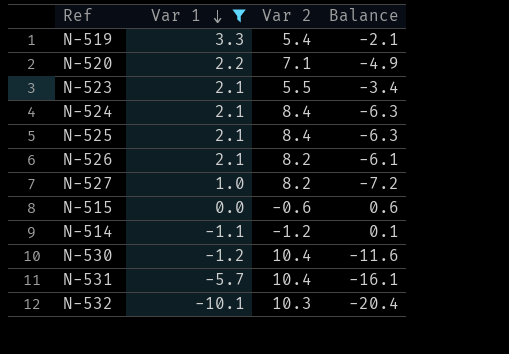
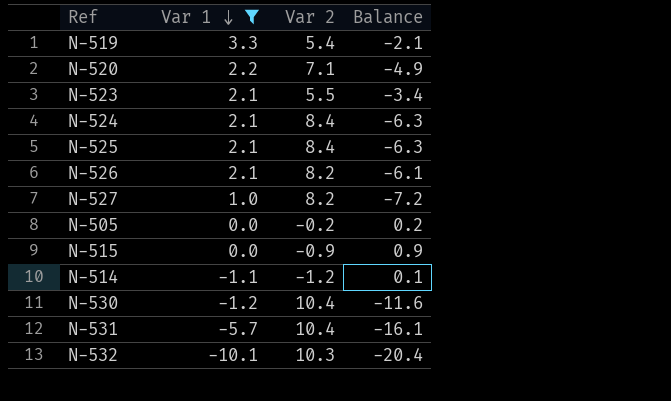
row N-505: none -> 0.0 | -0.2 | 0.2
N-515 | Var 2: -0.6 -> -0.9
N-515 | Balance: 0.6 -> 0.9

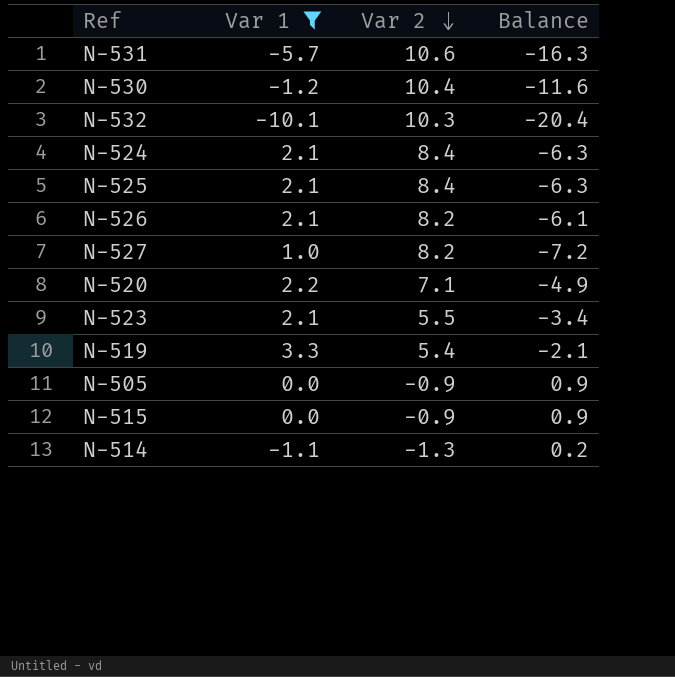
row order: Var 1 descending -> Var 2 descending
N-531 | Var 2: 10.4 -> 10.6
N-531 | Balance: -16.1 -> -16.3
N-505 | Var 2: -0.2 -> -0.9
N-505 | Balance: 0.2 -> 0.9
N-514 | Var 2: -1.2 -> -1.3
N-514 | Balance: 0.1 -> 0.2

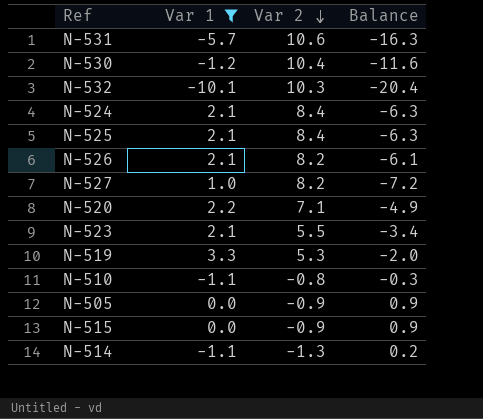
N-519 | Var 2: 5.4 -> 5.3
N-519 | Balance: -2.1 -> -2.0
row N-510: none -> -1.1 | -0.8 | -0.3

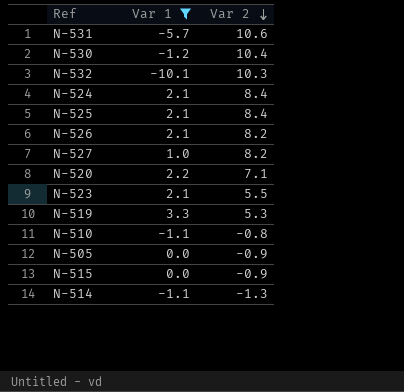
column Balance | formula: [Var 1] - [Var 2] -> none

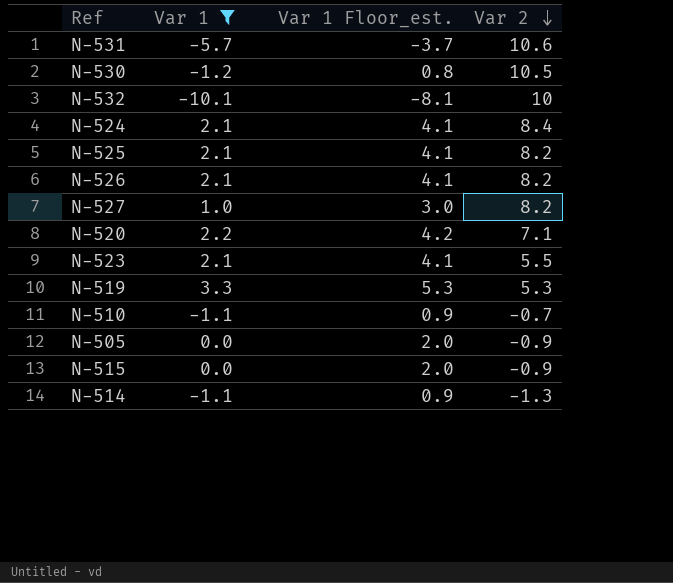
column Var 1 Floor_est. | formula: none -> [Var 1] + 2
N-530 | Var 2: 10.4 -> 10.5
N-532 | Var 2: 10.3 -> 10
N-525 | Var 2: 8.4 -> 8.2
N-510 | Var 2: -0.8 -> -0.7

